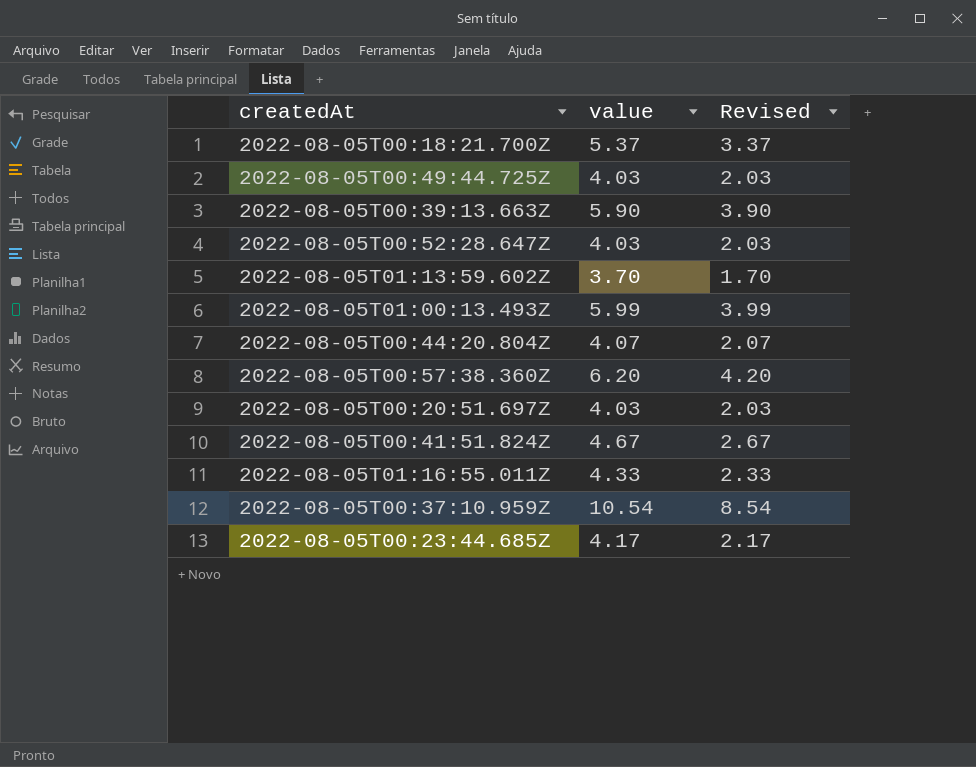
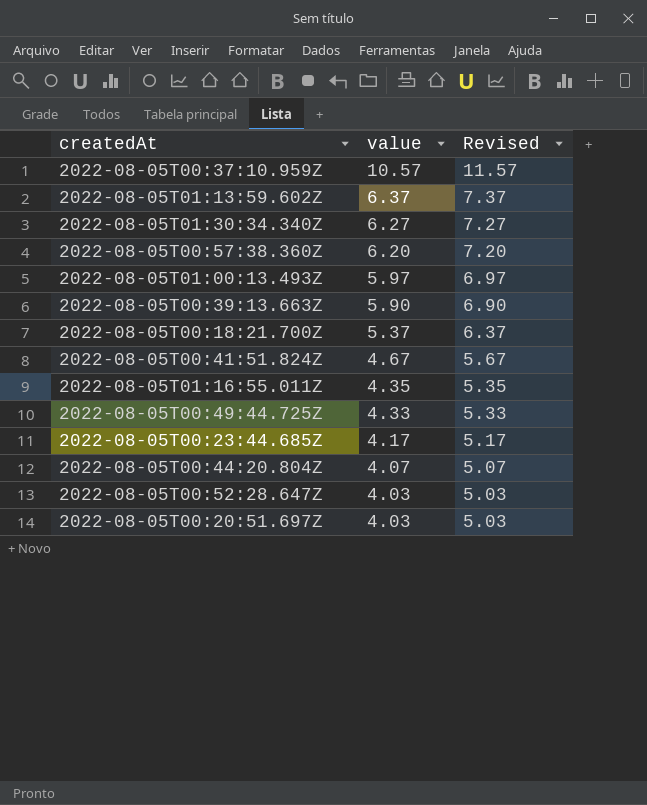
row order: none -> value descending
column Revised | formula: [value] - 2 -> [value] + 1
2022-08-05T00:37:10.959Z | value: 10.54 -> 10.57
2022-08-05T01:13:59.602Z | value: 3.70 -> 6.37
row 2022-08-05T01:30:34.340Z: none -> 6.27 | 7.27
2022-08-05T01:00:13.493Z | value: 5.99 -> 5.97
2022-08-05T01:16:55.011Z | value: 4.33 -> 4.35
2022-08-05T00:49:44.725Z | value: 4.03 -> 4.33

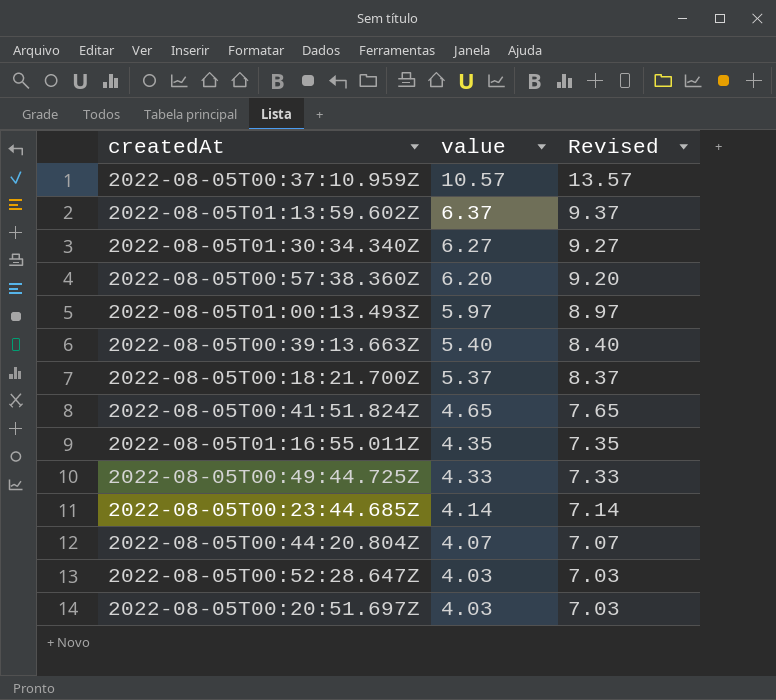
column Revised | formula: [value] + 1 -> [value] + 3
2022-08-05T00:39:13.663Z | value: 5.90 -> 5.40
2022-08-05T00:41:51.824Z | value: 4.67 -> 4.65
2022-08-05T00:23:44.685Z | value: 4.17 -> 4.14

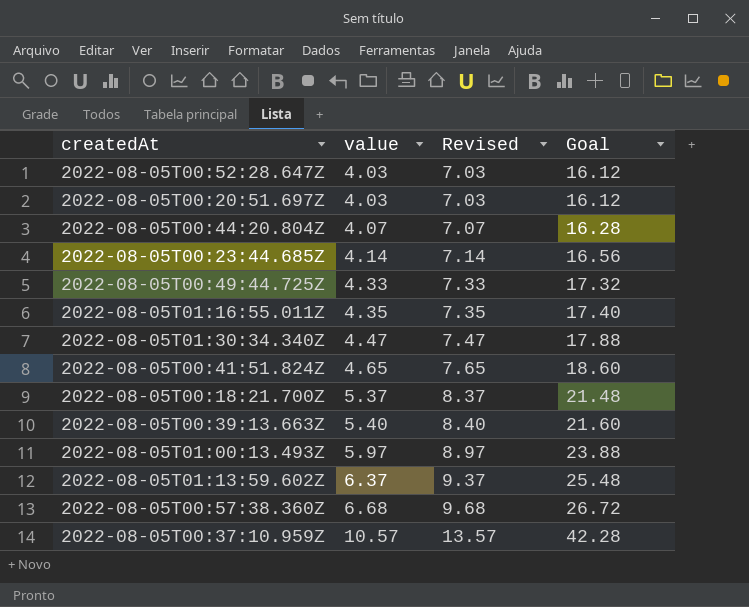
row order: value descending -> value ascending
column Goal | formula: none -> [value] * 4
2022-08-05T01:30:34.340Z | value: 6.27 -> 4.47
2022-08-05T01:30:34.340Z | Revised: 9.27 -> 7.47
2022-08-05T00:57:38.360Z | value: 6.20 -> 6.68
2022-08-05T00:57:38.360Z | Revised: 9.20 -> 9.68

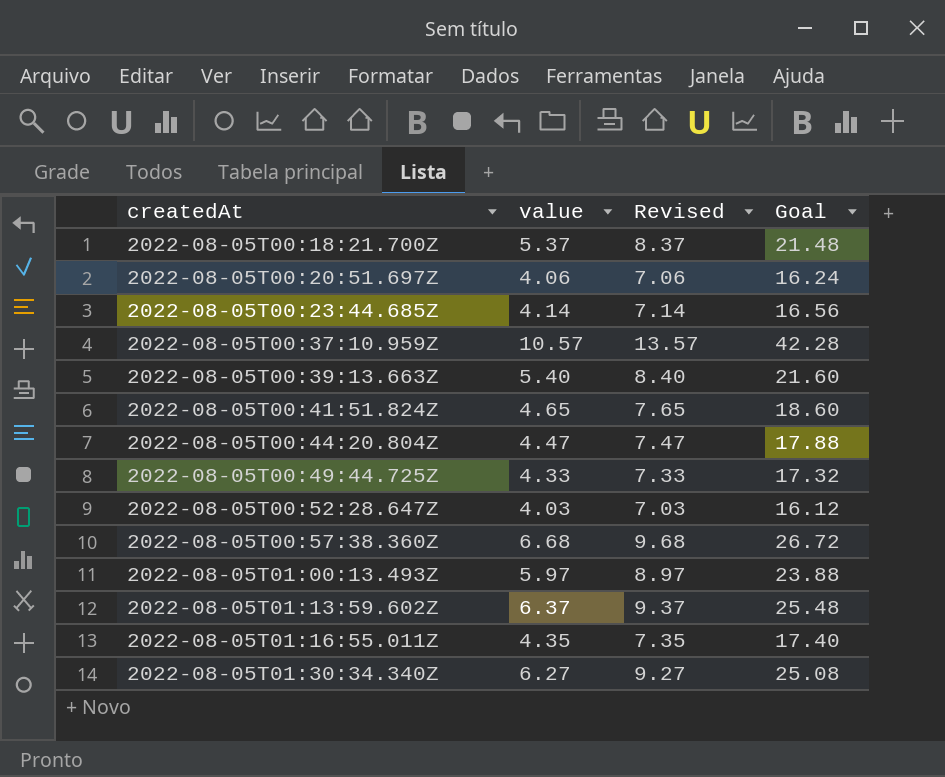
row order: value ascending -> createdAt ascending
2022-08-05T00:20:51.697Z | value: 4.03 -> 4.06
2022-08-05T00:20:51.697Z | Revised: 7.03 -> 7.06
2022-08-05T00:20:51.697Z | Goal: 16.12 -> 16.24
2022-08-05T00:44:20.804Z | value: 4.07 -> 4.47
2022-08-05T00:44:20.804Z | Revised: 7.07 -> 7.47
2022-08-05T00:44:20.804Z | Goal: 16.28 -> 17.88
2022-08-05T01:30:34.340Z | value: 4.47 -> 6.27
2022-08-05T01:30:34.340Z | Revised: 7.47 -> 9.27
2022-08-05T01:30:34.340Z | Goal: 17.88 -> 25.08

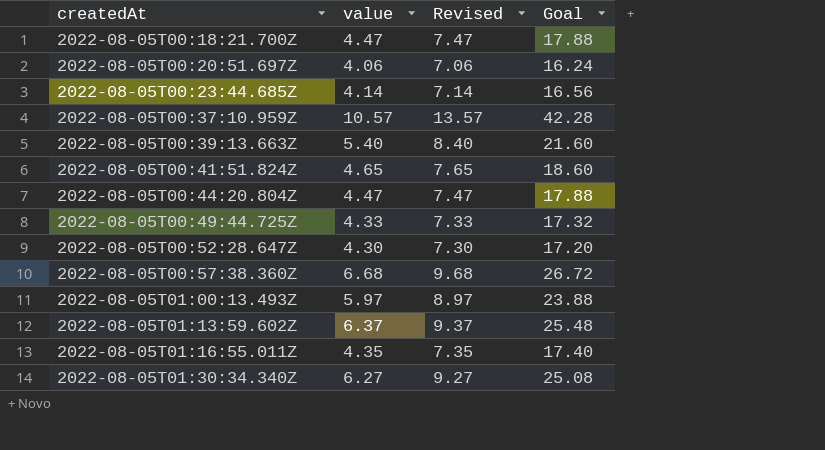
2022-08-05T00:18:21.700Z | value: 5.37 -> 4.47
2022-08-05T00:18:21.700Z | Revised: 8.37 -> 7.47
2022-08-05T00:18:21.700Z | Goal: 21.48 -> 17.88
2022-08-05T00:52:28.647Z | value: 4.03 -> 4.30
2022-08-05T00:52:28.647Z | Revised: 7.03 -> 7.30
2022-08-05T00:52:28.647Z | Goal: 16.12 -> 17.20

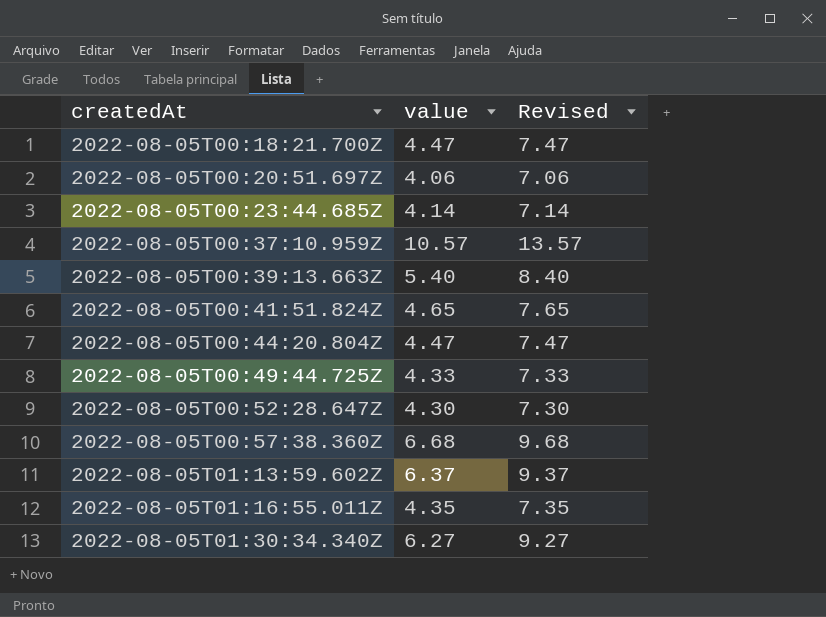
column Goal | formula: [value] * 4 -> none
row 2022-08-05T01:00:13.493Z: 5.97 | 8.97 | 23.88 -> none

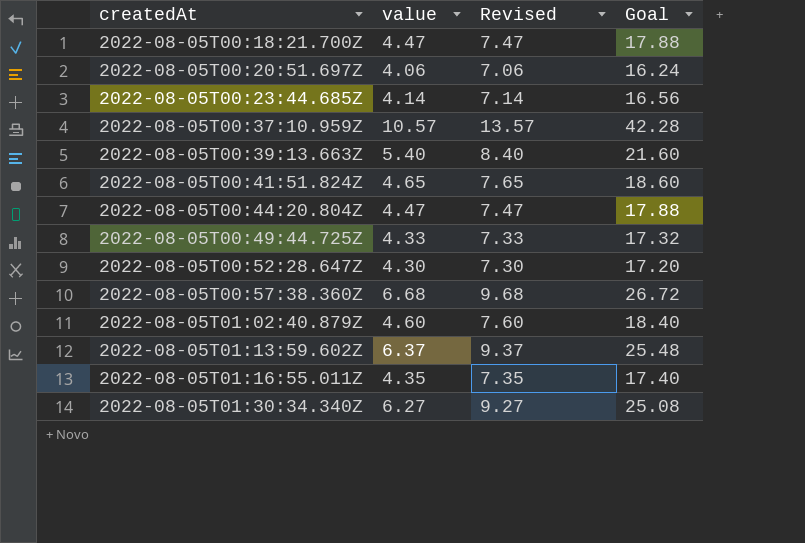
column Goal | formula: none -> [value] * 4
row 2022-08-05T01:02:40.879Z: none -> 4.60 | 7.60 | 18.40

